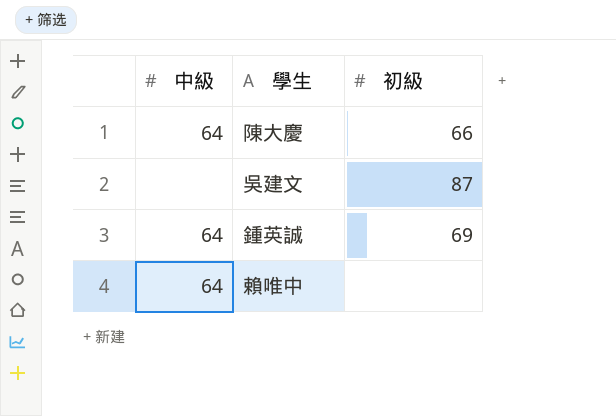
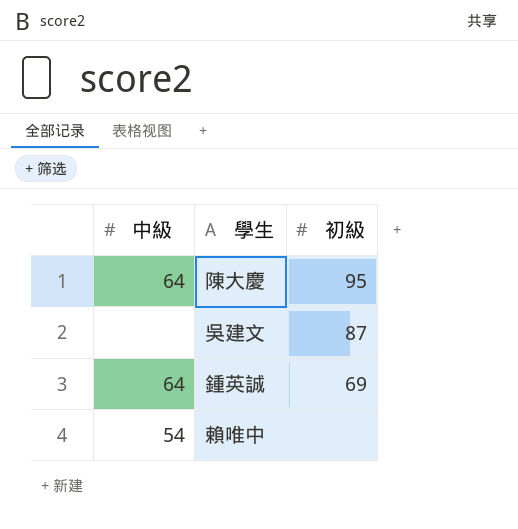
陳大慶 | 初級: 66 -> 95
賴唯中 | 中級: 64 -> 54

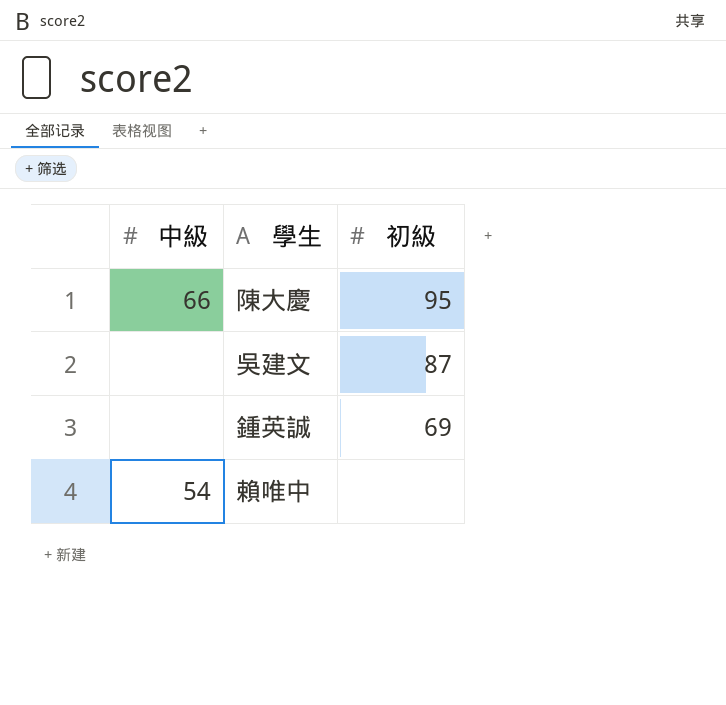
陳大慶 | 中級: 64 -> 66
鍾英誠 | 中級: 64 -> none

